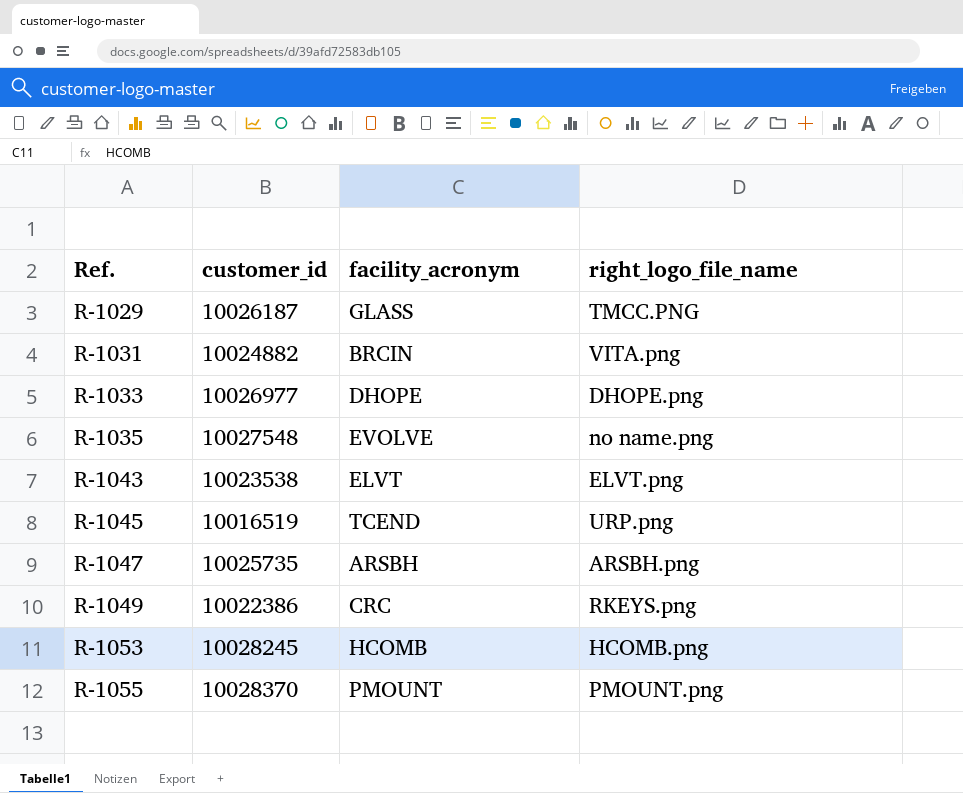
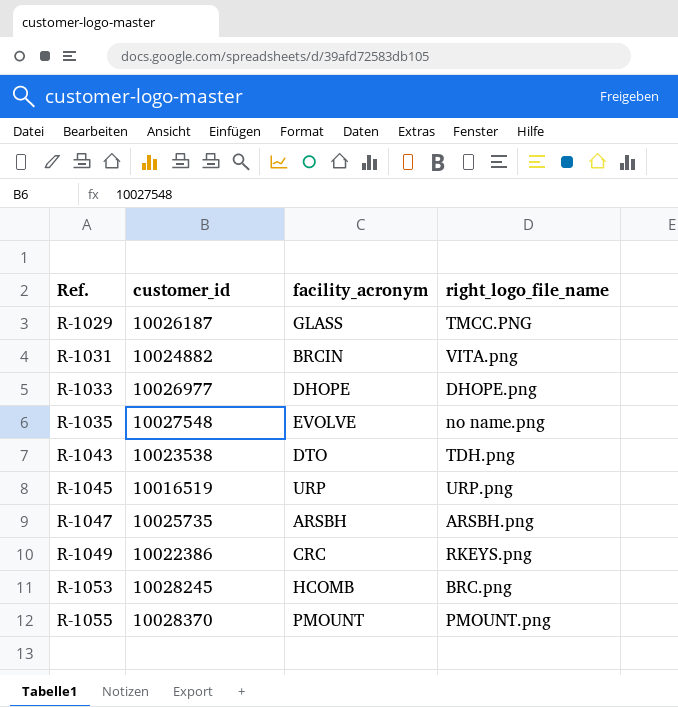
R-1043 | facility_acronym: ELVT -> DTO
R-1043 | right_logo_file_name: ELVT.png -> TDH.png
R-1045 | facility_acronym: TCEND -> URP
R-1053 | right_logo_file_name: HCOMB.png -> BRC.png

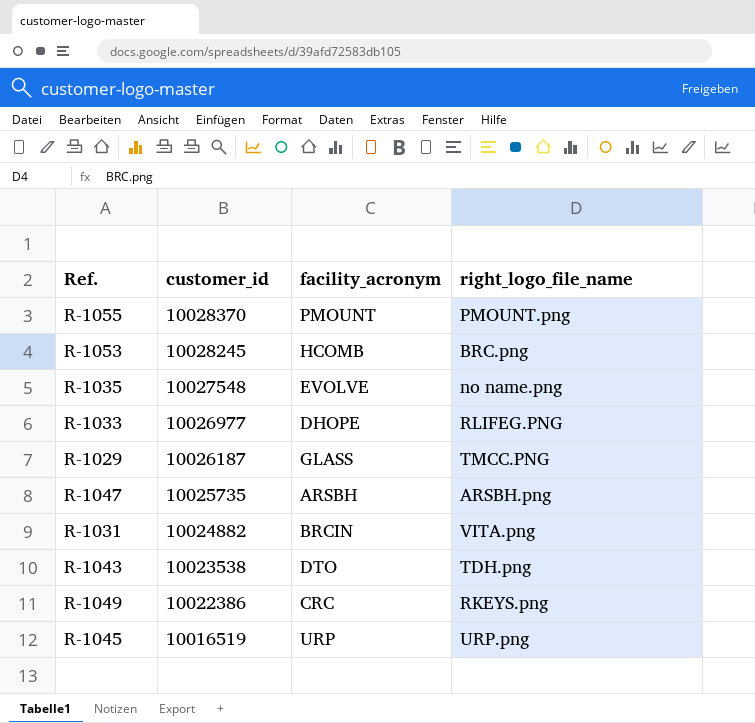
row order: Ref. ascending -> customer_id descending
R-1033 | right_logo_file_name: DHOPE.png -> RLIFEG.PNG

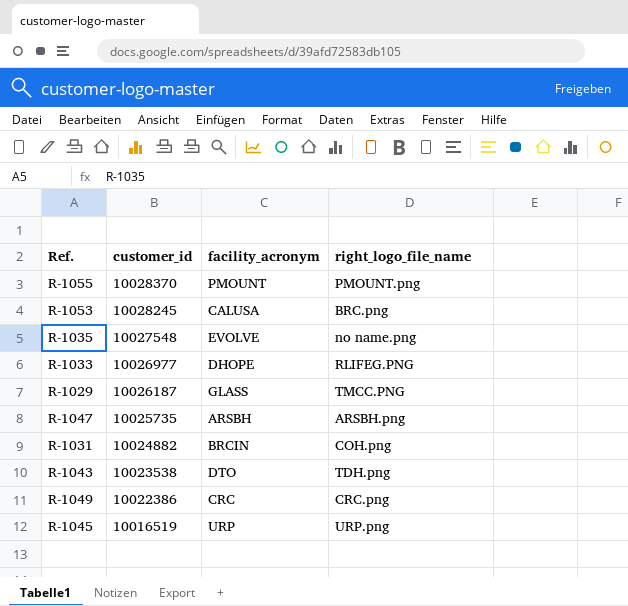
R-1053 | facility_acronym: HCOMB -> CALUSA
R-1031 | right_logo_file_name: VITA.png -> COH.png
R-1049 | right_logo_file_name: RKEYS.png -> CRC.png

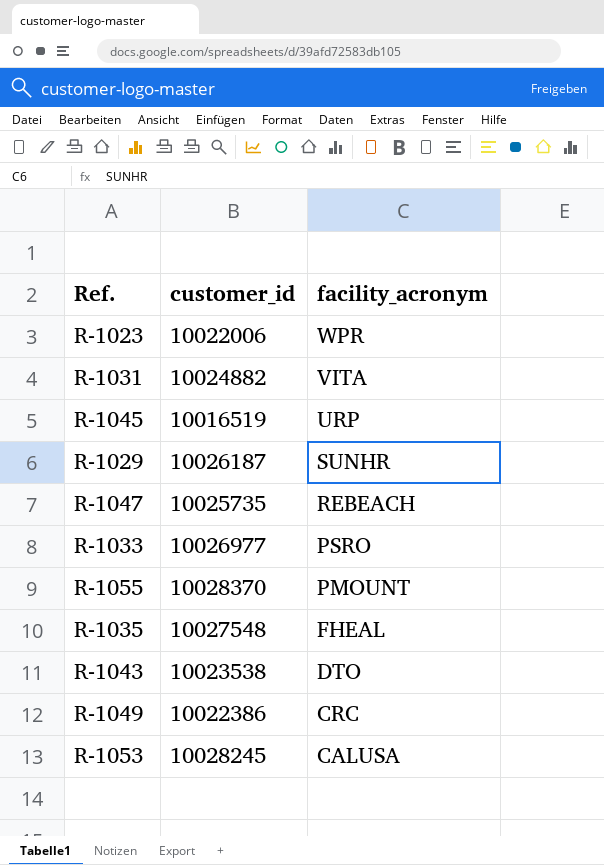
row order: customer_id descending -> facility_acronym descending
column right_logo_file_name | position: 4 -> none
row R-1023: none -> 10022006 | WPR
R-1031 | facility_acronym: BRCIN -> VITA
R-1029 | facility_acronym: GLASS -> SUNHR
R-1047 | facility_acronym: ARSBH -> REBEACH
R-1033 | facility_acronym: DHOPE -> PSRO
R-1035 | facility_acronym: EVOLVE -> FHEAL

